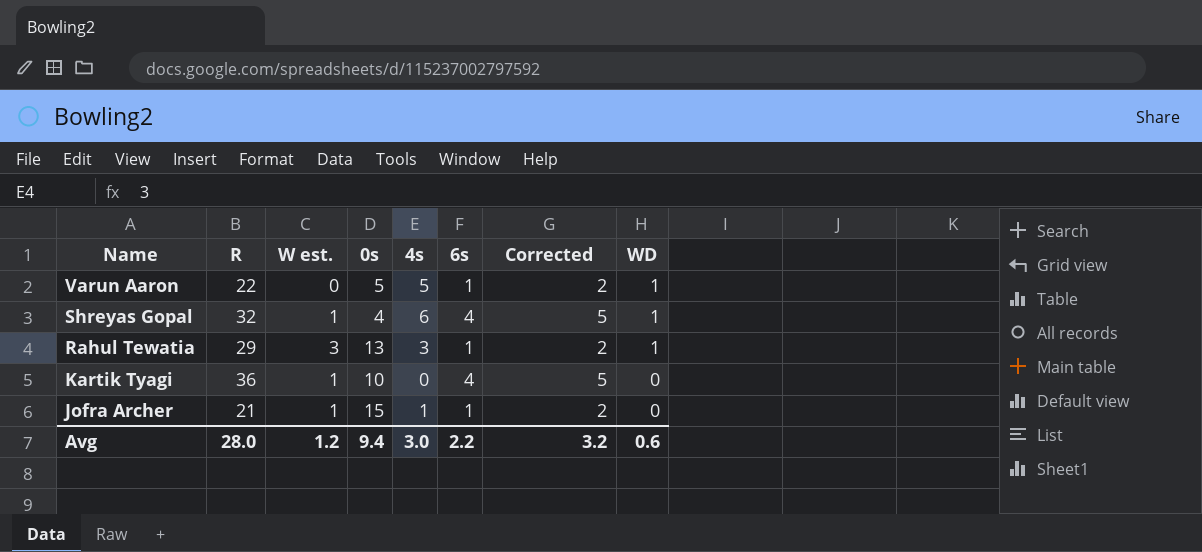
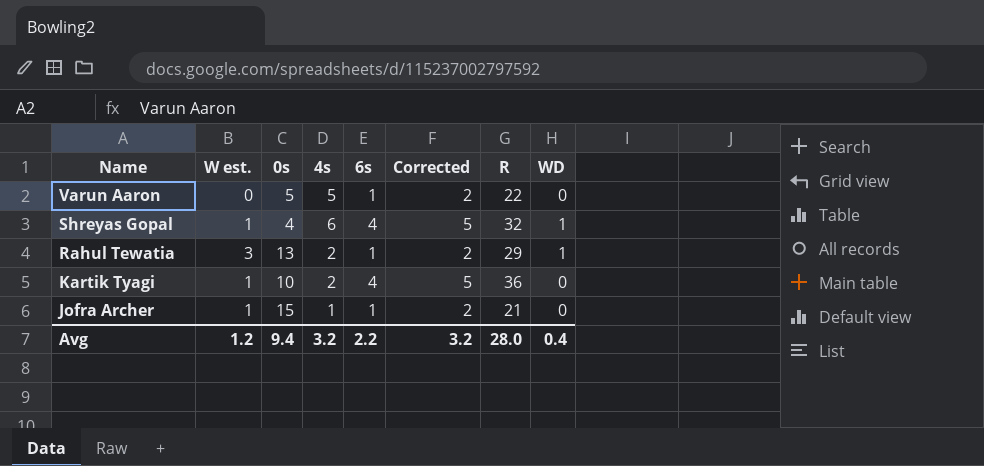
column R | position: 2 -> 7
Varun Aaron | WD: 1 -> 0
Rahul Tewatia | 4s: 3 -> 2
Kartik Tyagi | 4s: 0 -> 2
Avg | 4s: 3.0 -> 3.2
Avg | WD: 0.6 -> 0.4

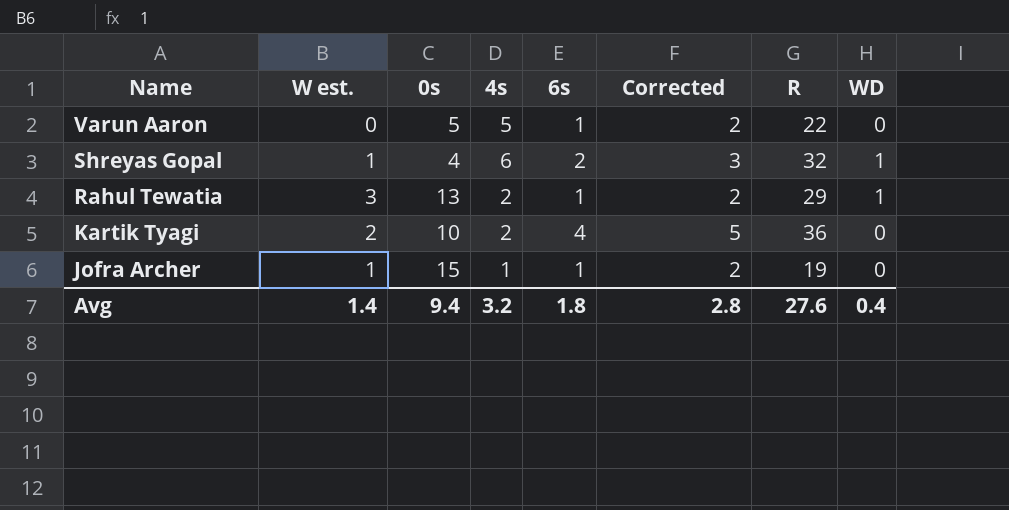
Shreyas Gopal | 6s: 4 -> 2
Shreyas Gopal | Corrected: 5 -> 3
Kartik Tyagi | W est.: 1 -> 2
Jofra Archer | R: 21 -> 19
Avg | W est.: 1.2 -> 1.4
Avg | 6s: 2.2 -> 1.8
Avg | Corrected: 3.2 -> 2.8
Avg | R: 28.0 -> 27.6

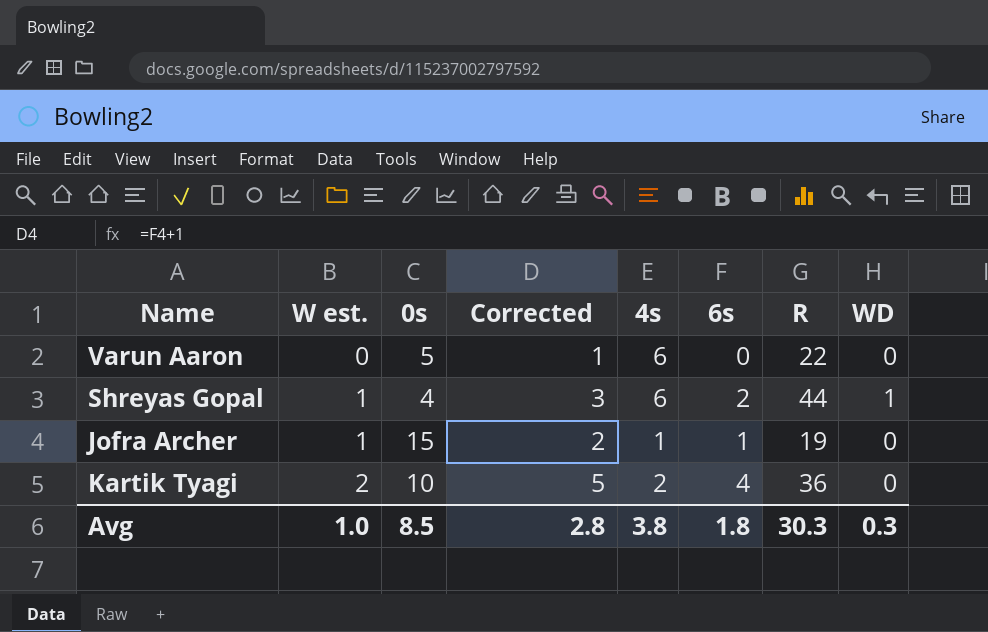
row order: Name descending -> W est. ascending
column Corrected | position: 6 -> 4
row Rahul Tewatia: 3 | 13 | 2 | 1 | 2 | 29 | 1 -> none
Varun Aaron | Corrected: 2 -> 1
Varun Aaron | 4s: 5 -> 6
Varun Aaron | 6s: 1 -> 0
Shreyas Gopal | R: 32 -> 44
Avg | W est.: 1.4 -> 1.0
Avg | 0s: 9.4 -> 8.5
Avg | 4s: 3.2 -> 3.8
Avg | R: 27.6 -> 30.3
Avg | WD: 0.4 -> 0.3

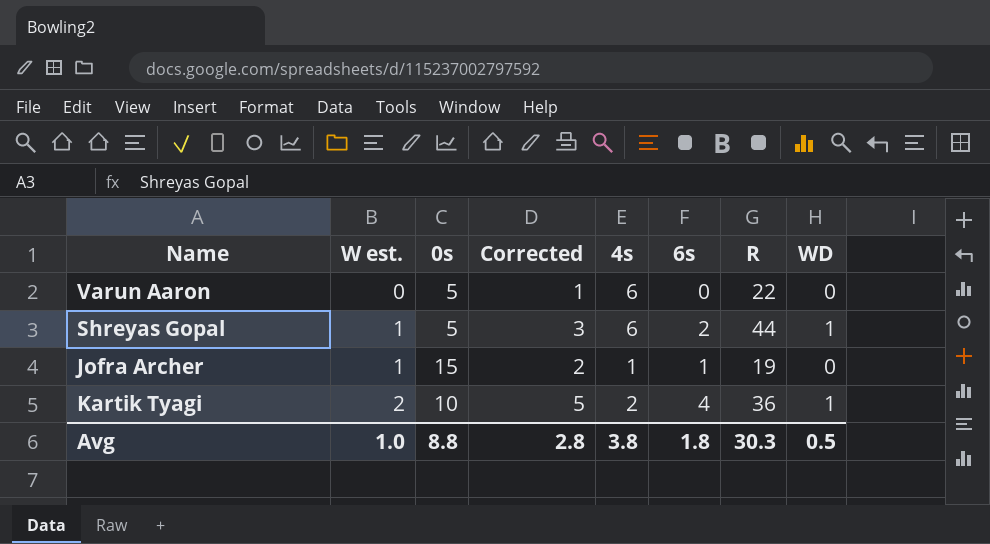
Shreyas Gopal | 0s: 4 -> 5
Kartik Tyagi | WD: 0 -> 1
Avg | 0s: 8.5 -> 8.8
Avg | WD: 0.3 -> 0.5

